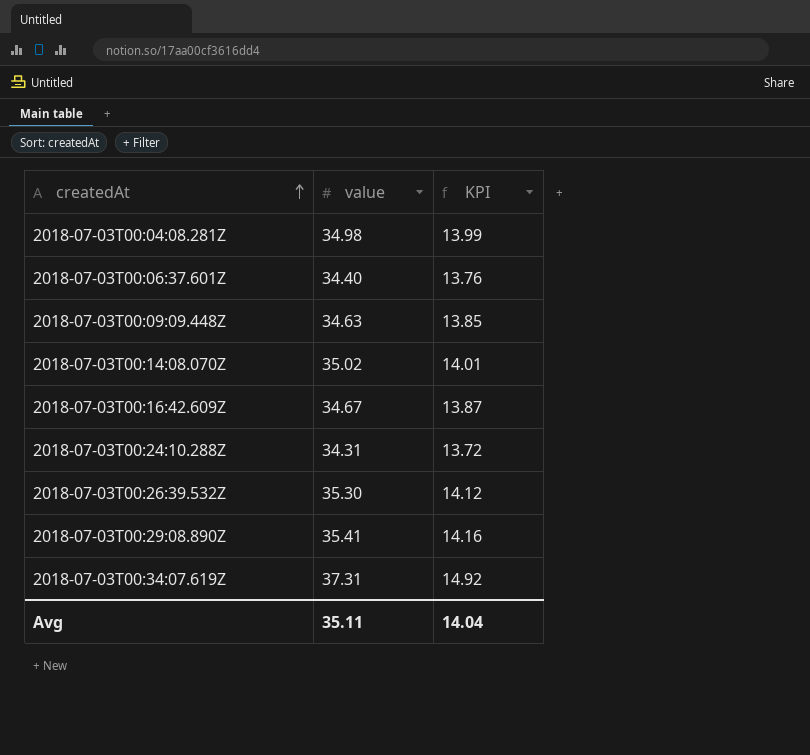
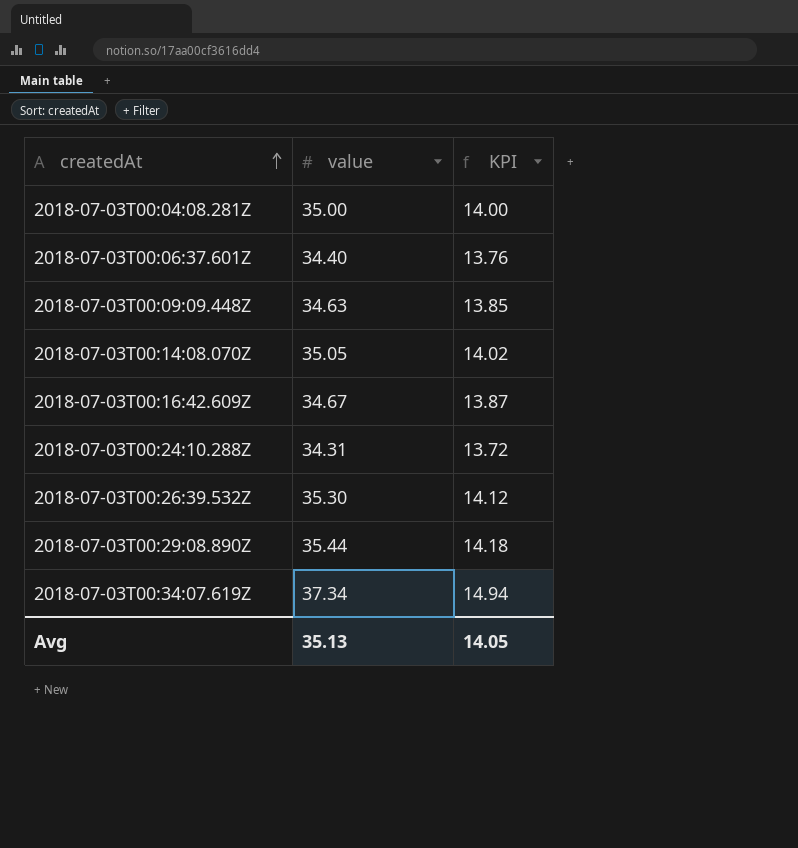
2018-07-03T00:04:08.281Z | value: 34.98 -> 35.00
2018-07-03T00:04:08.281Z | KPI: 13.99 -> 14.00
2018-07-03T00:14:08.070Z | value: 35.02 -> 35.05
2018-07-03T00:14:08.070Z | KPI: 14.01 -> 14.02
2018-07-03T00:29:08.890Z | value: 35.41 -> 35.44
2018-07-03T00:29:08.890Z | KPI: 14.16 -> 14.18
2018-07-03T00:34:07.619Z | value: 37.31 -> 37.34
2018-07-03T00:34:07.619Z | KPI: 14.92 -> 14.94
Avg | value: 35.11 -> 35.13
Avg | KPI: 14.04 -> 14.05

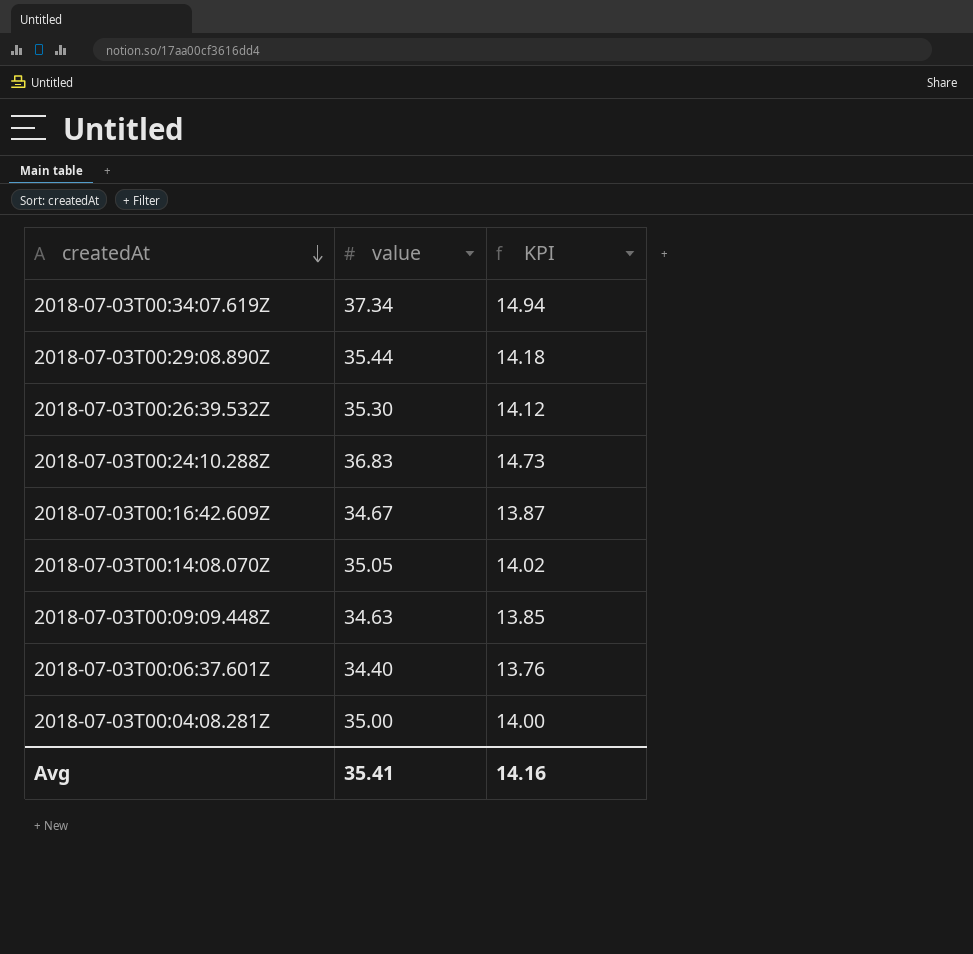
row order: createdAt ascending -> createdAt descending
2018-07-03T00:24:10.288Z | value: 34.31 -> 36.83
2018-07-03T00:24:10.288Z | KPI: 13.72 -> 14.73
Avg | value: 35.13 -> 35.41
Avg | KPI: 14.05 -> 14.16

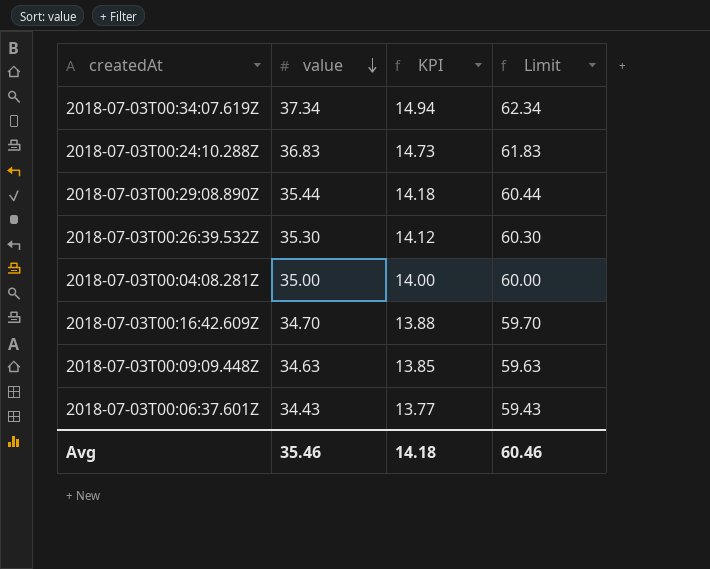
row order: createdAt descending -> value descending
column Limit | formula: none -> [value] + 25
row 2018-07-03T00:14:08.070Z: 35.05 | 14.02 -> none
2018-07-03T00:16:42.609Z | value: 34.67 -> 34.70
2018-07-03T00:16:42.609Z | KPI: 13.87 -> 13.88
2018-07-03T00:06:37.601Z | value: 34.40 -> 34.43
2018-07-03T00:06:37.601Z | KPI: 13.76 -> 13.77
Avg | value: 35.41 -> 35.46
Avg | KPI: 14.16 -> 14.18

